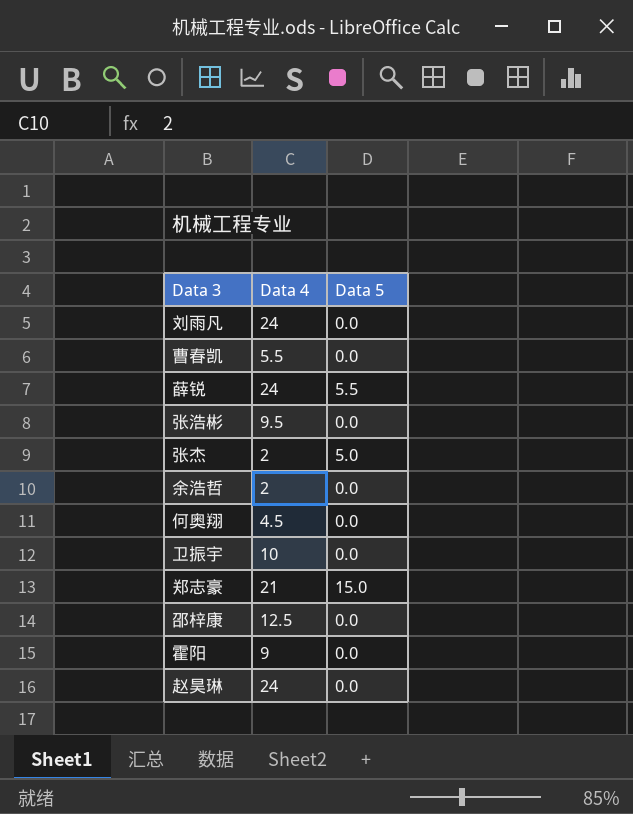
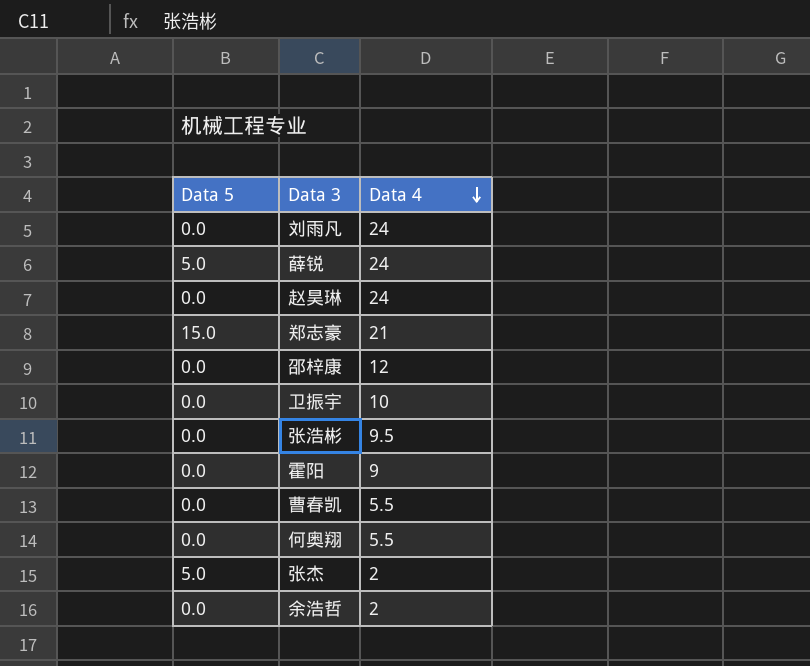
row order: none -> Data 4 descending
column Data 5 | position: 3 -> 1
薛锐 | Data 5: 5.5 -> 5.0
邵梓康 | Data 4: 12.5 -> 12
何奥翔 | Data 4: 4.5 -> 5.5

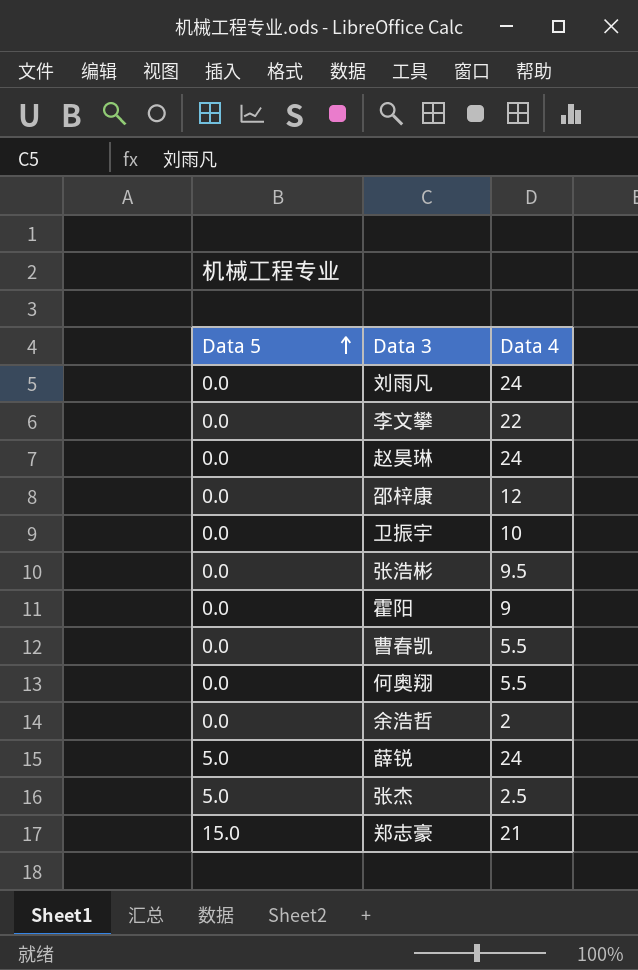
row order: Data 4 descending -> Data 5 ascending
row 李文攀: none -> 0.0 | 22
张杰 | Data 4: 2 -> 2.5

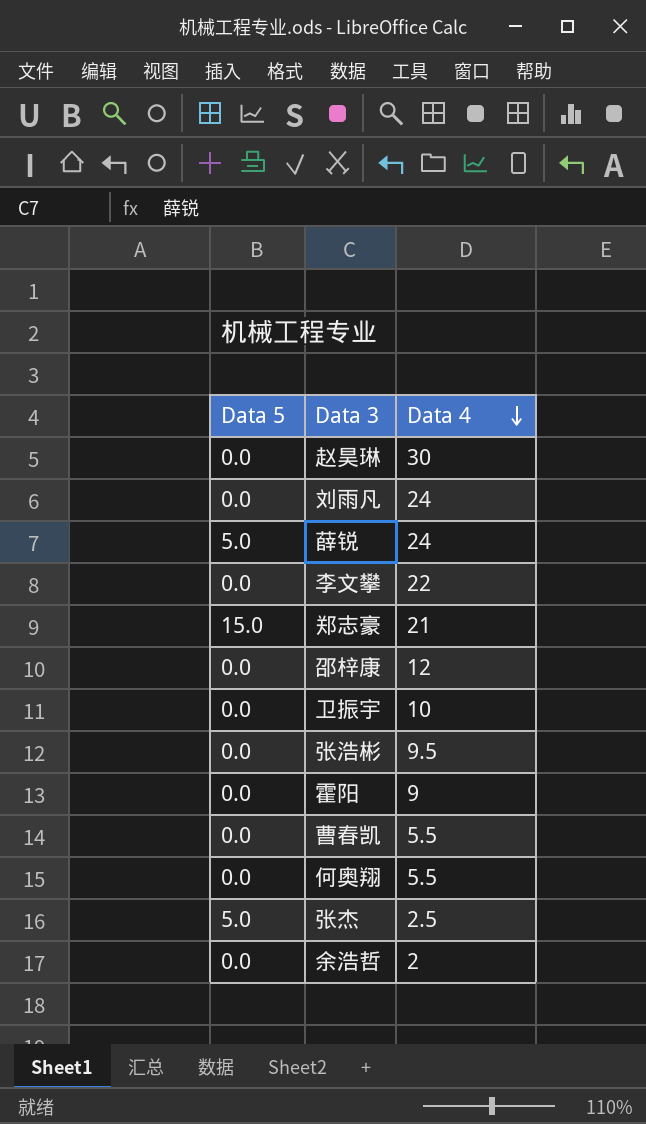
row order: Data 5 ascending -> Data 4 descending
赵昊琳 | Data 4: 24 -> 30

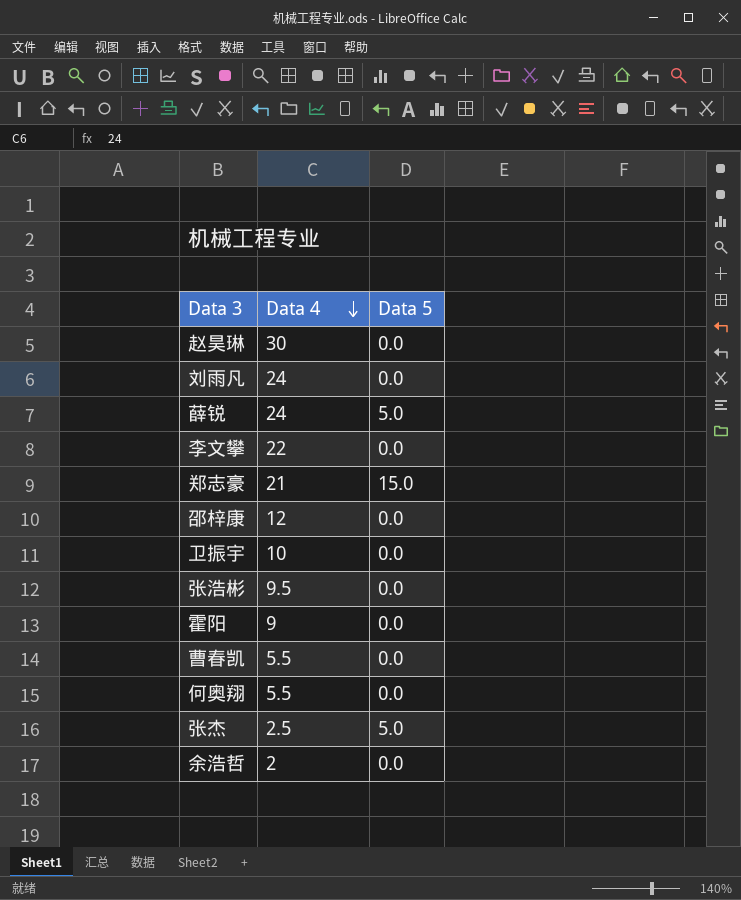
column Data 5 | position: 1 -> 3

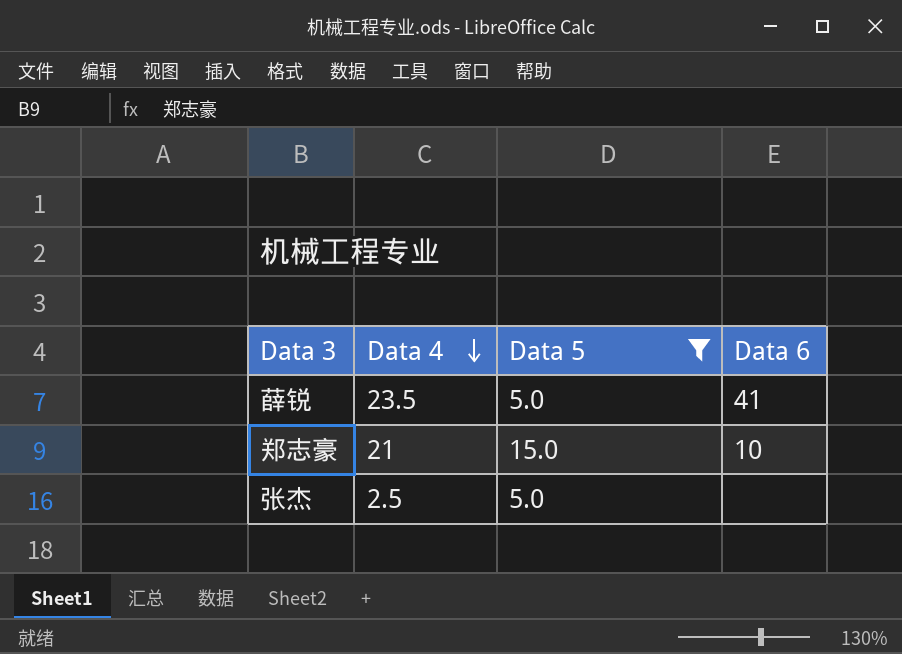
filter: none -> Data 5 != 0.0
column Data 6 | position: none -> 4
薛锐 | Data 4: 24 -> 23.5

